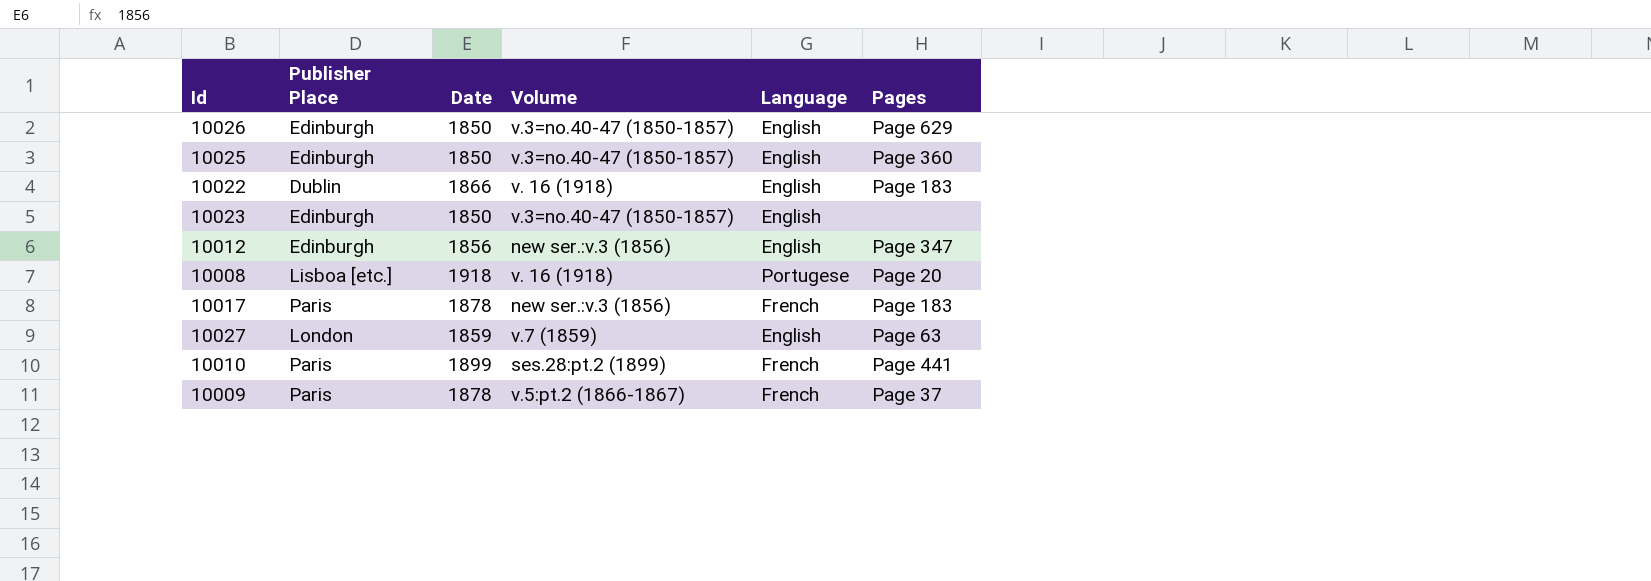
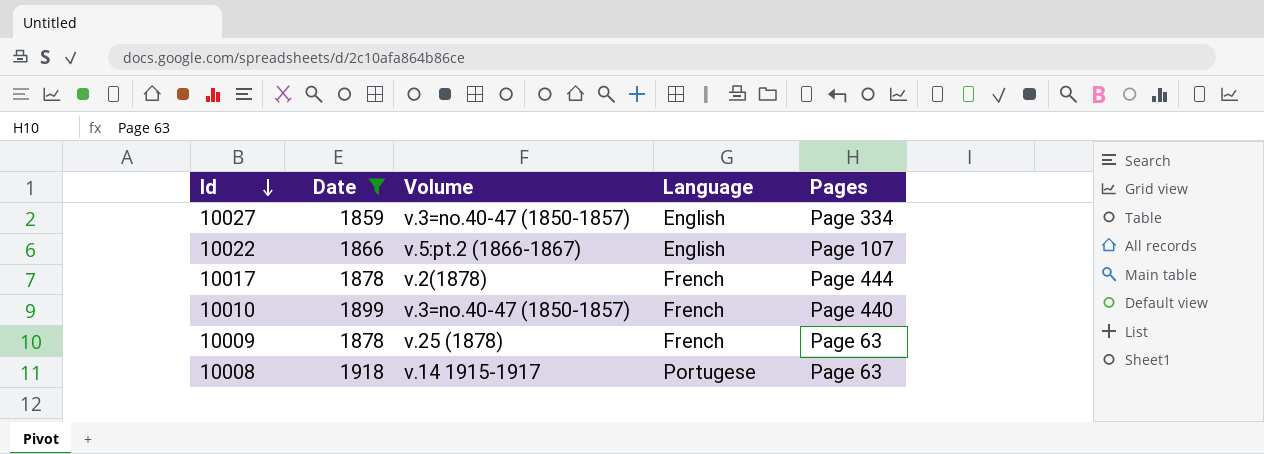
filter: none -> Date >= 1859
row order: none -> Id descending
column Publisher Place | position: 2 -> none
10027 | Volume: v.7 (1859) -> v.3=no.40-47 (1850-1857)
10027 | Pages: Page 63 -> Page 334
10022 | Volume: v. 16 (1918) -> v.5:pt.2 (1866-1867)
10022 | Pages: Page 183 -> Page 107
10017 | Volume: new ser.:v.3 (1856) -> v.2(1878)
10017 | Pages: Page 183 -> Page 444
10010 | Volume: ses.28:pt.2 (1899) -> v.3=no.40-47 (1850-1857)
10010 | Pages: Page 441 -> Page 440
10009 | Volume: v.5:pt.2 (1866-1867) -> v.25 (1878)
10009 | Pages: Page 37 -> Page 63
10008 | Volume: v. 16 (1918) -> v.14 1915-1917
10008 | Pages: Page 20 -> Page 63

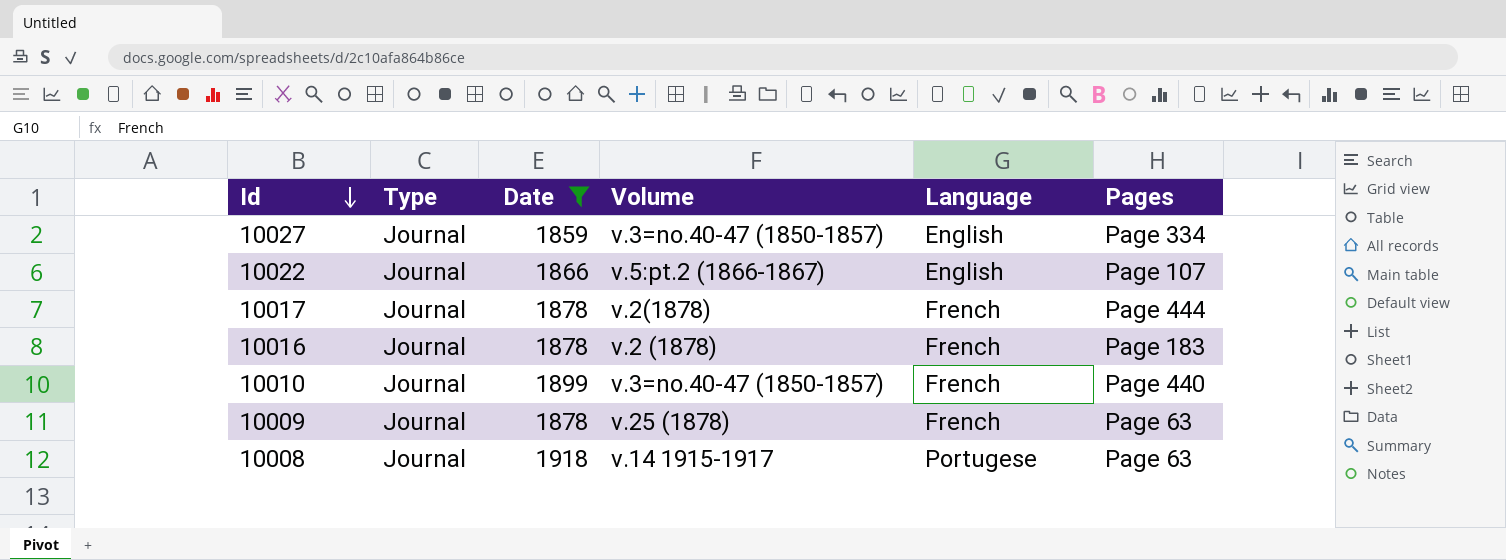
column Type | position: none -> 2
row 10016: none -> Journal | 1878 | v.2 (1878) | French | Page 183

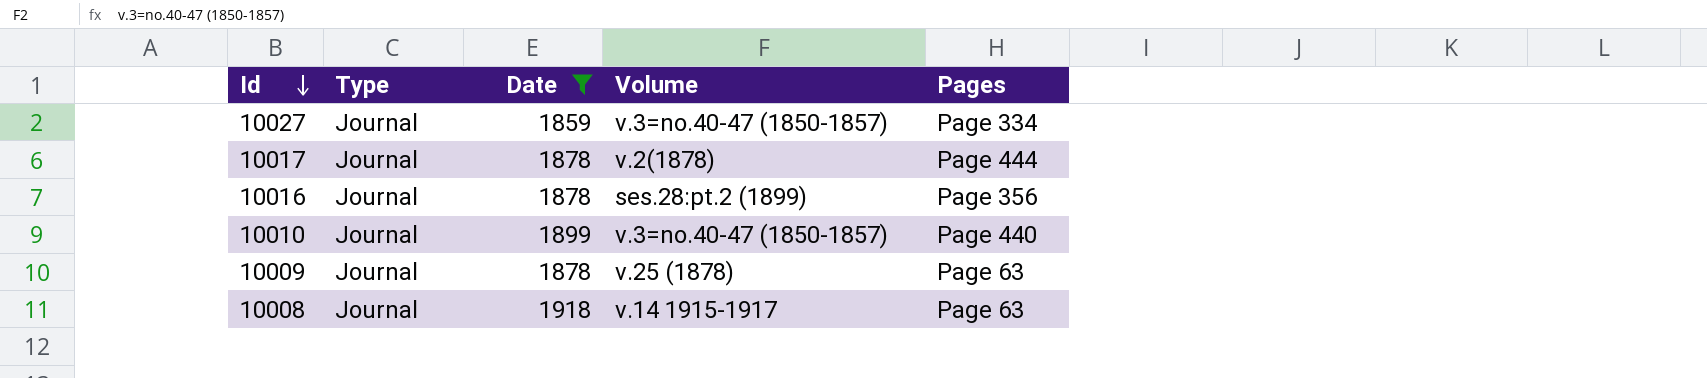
column Language | position: 5 -> none
row 10022: Journal | 1866 | v.5:pt.2 (1866-1867) | English | Page 107 -> none
10016 | Volume: v.2 (1878) -> ses.28:pt.2 (1899)
10016 | Pages: Page 183 -> Page 356

